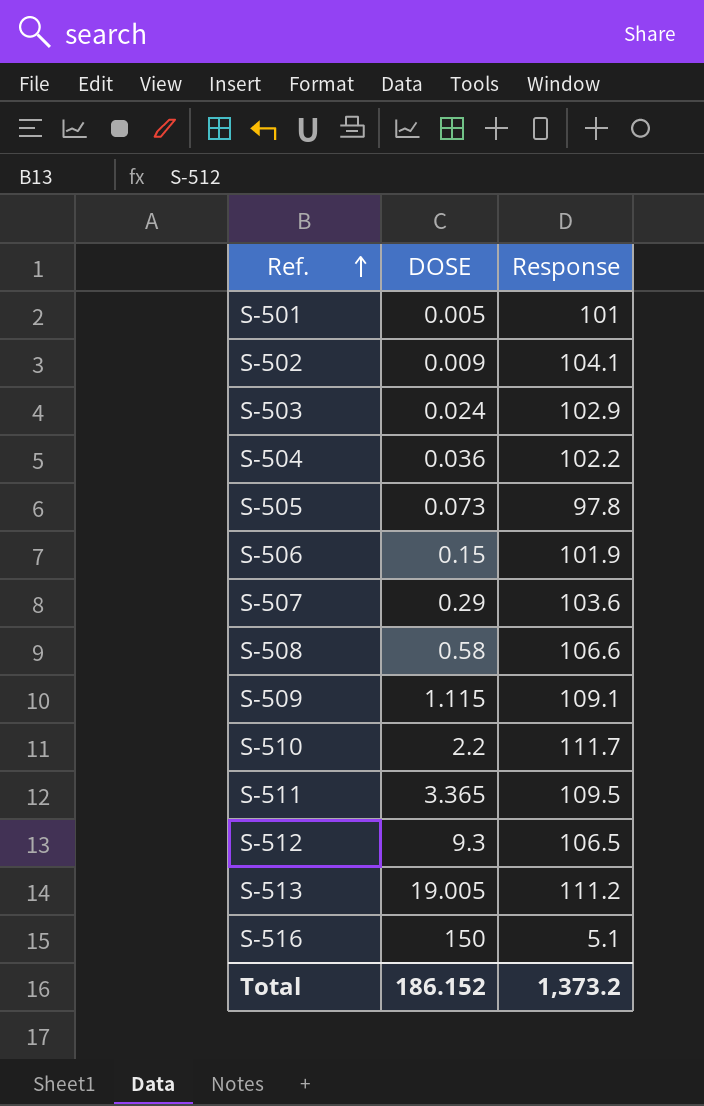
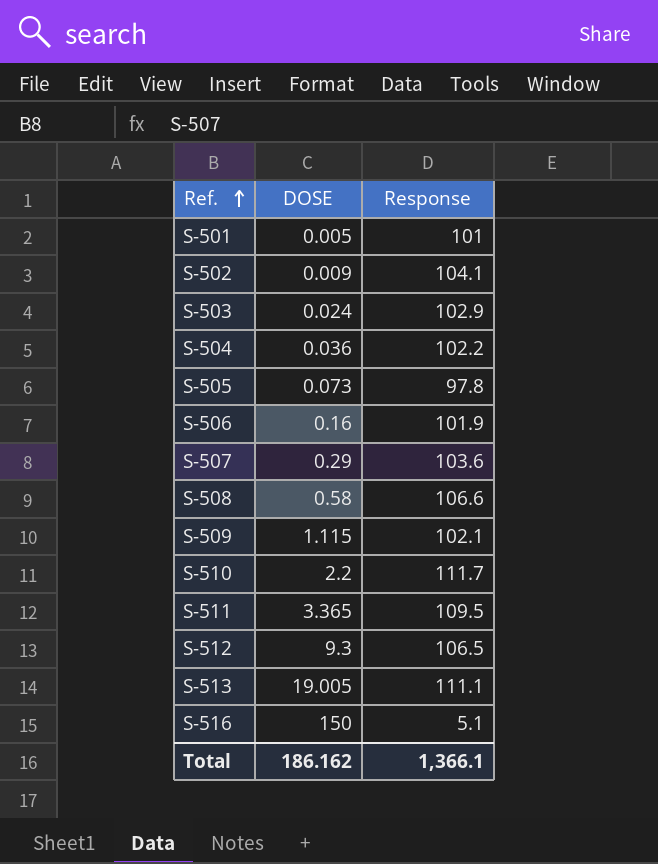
S-506 | DOSE: 0.15 -> 0.16
S-509 | Response: 109.1 -> 102.1
S-513 | Response: 111.2 -> 111.1
Total | DOSE: 186.152 -> 186.162
Total | Response: 1,373.2 -> 1,366.1

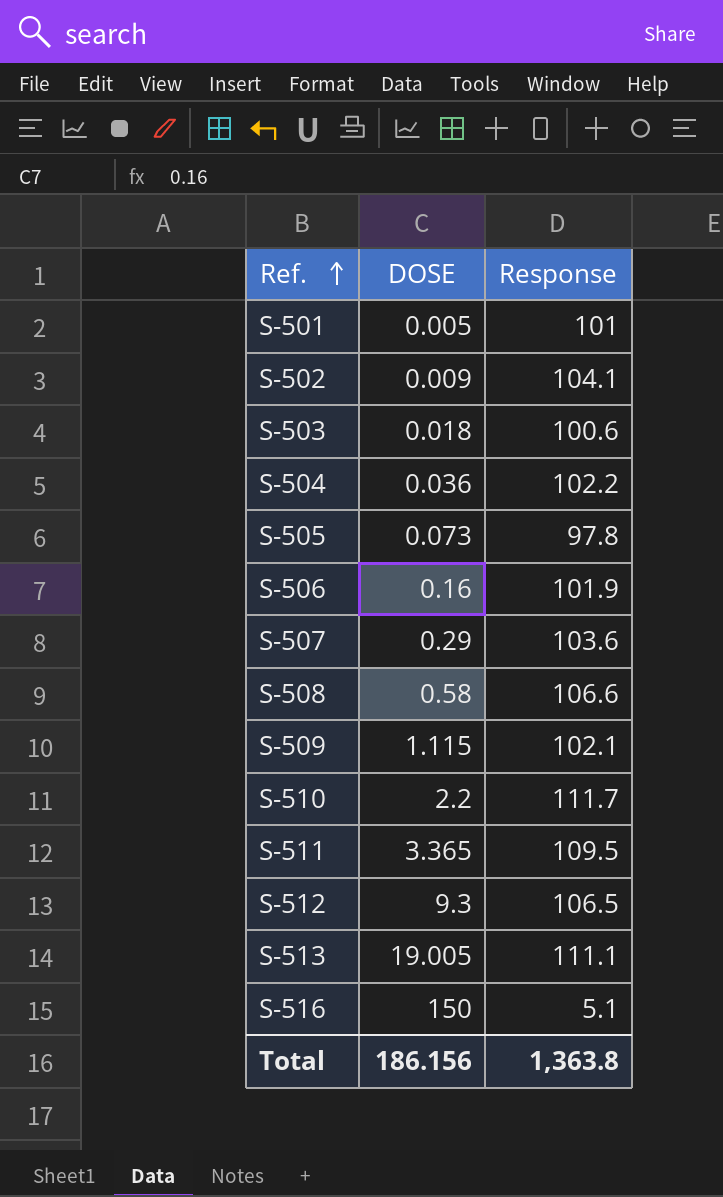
S-503 | DOSE: 0.024 -> 0.018
S-503 | Response: 102.9 -> 100.6
Total | DOSE: 186.162 -> 186.156
Total | Response: 1,366.1 -> 1,363.8

